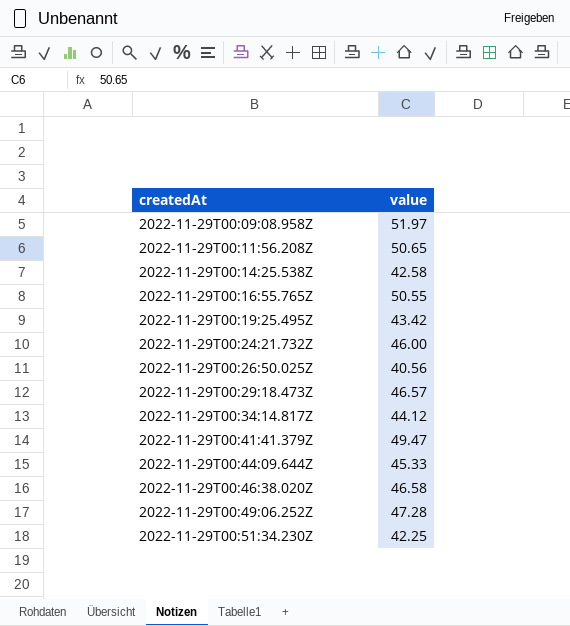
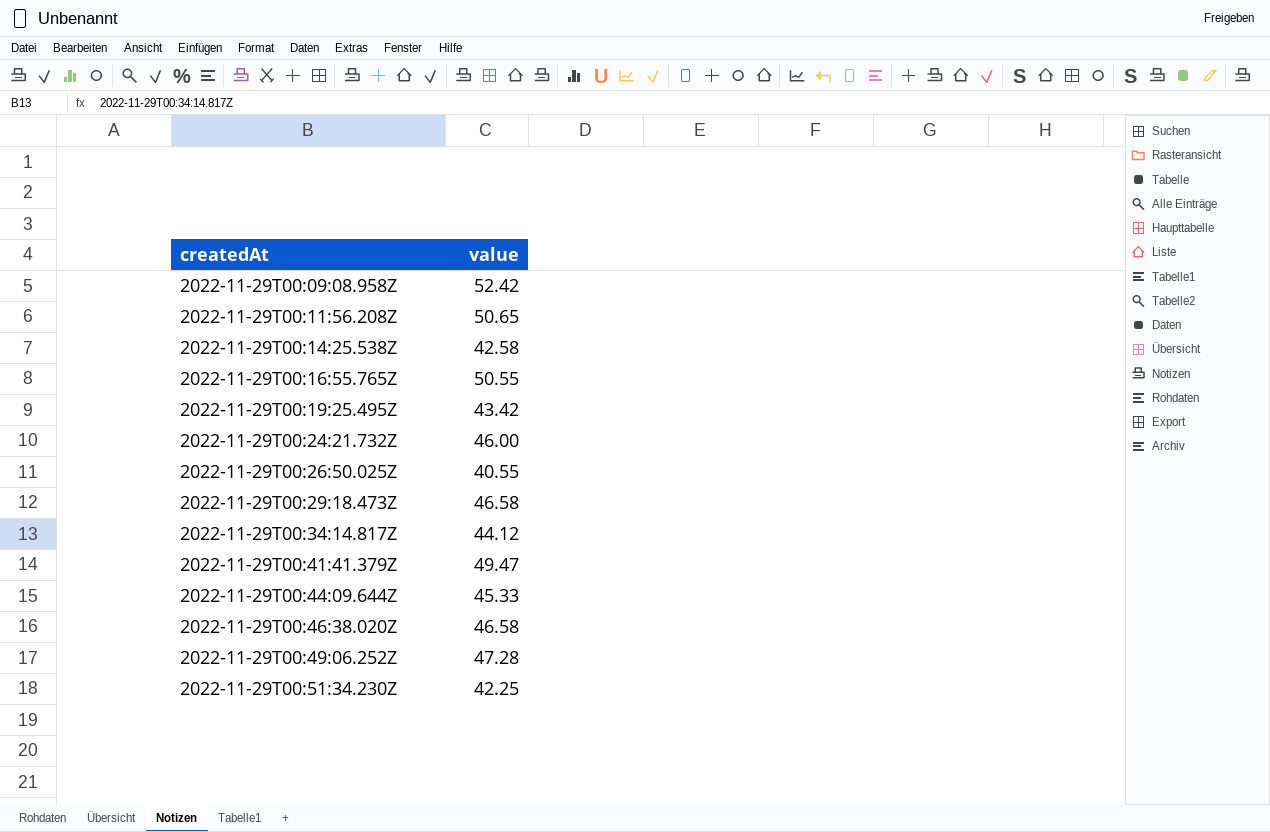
2022-11-29T00:09:08.958Z | value: 51.97 -> 52.42
2022-11-29T00:26:50.025Z | value: 40.56 -> 40.55
2022-11-29T00:29:18.473Z | value: 46.57 -> 46.58

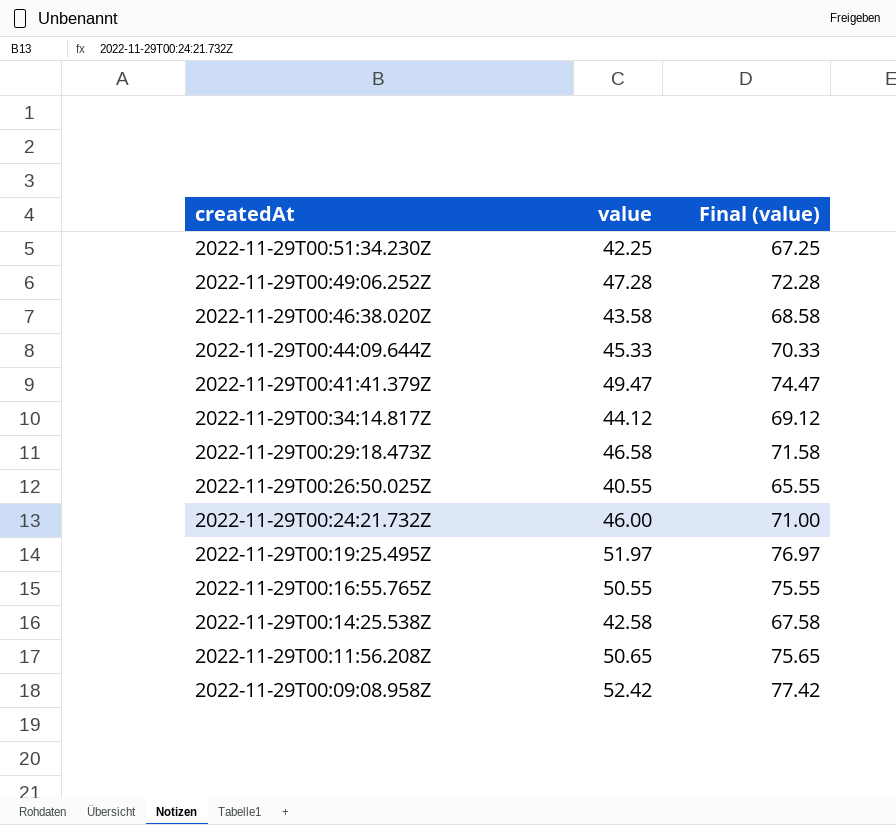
row order: createdAt ascending -> createdAt descending
column Final (value) | formula: none -> [value] + 25
2022-11-29T00:46:38.020Z | value: 46.58 -> 43.58
2022-11-29T00:19:25.495Z | value: 43.42 -> 51.97

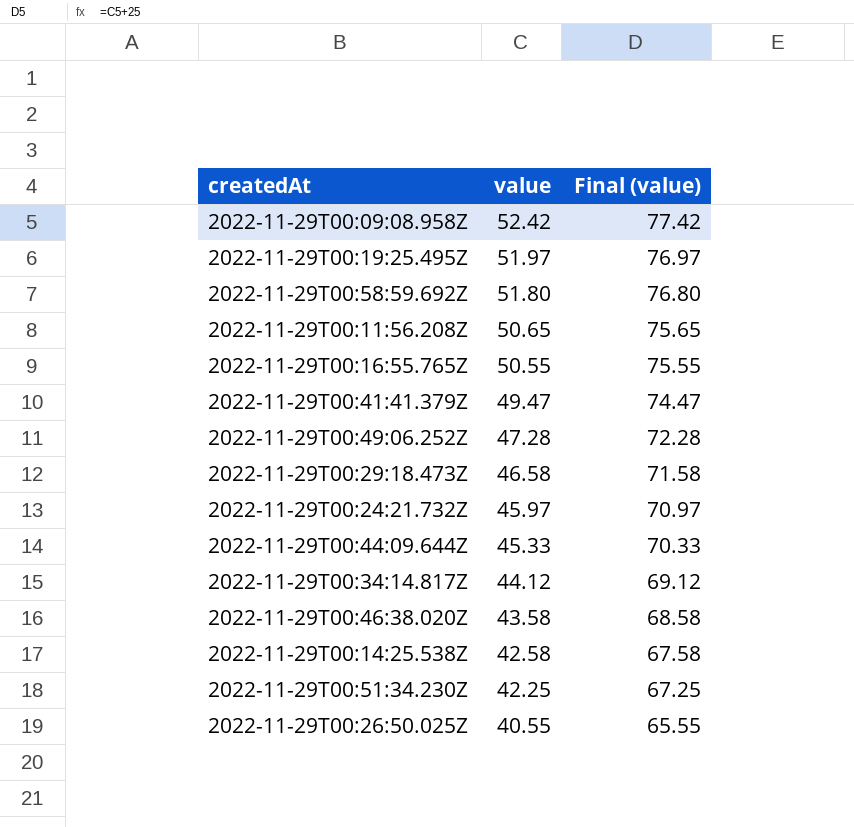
row order: createdAt descending -> value descending
row 2022-11-29T00:58:59.692Z: none -> 51.80 | 76.80
2022-11-29T00:24:21.732Z | value: 46.00 -> 45.97
2022-11-29T00:24:21.732Z | Final (value): 71.00 -> 70.97

